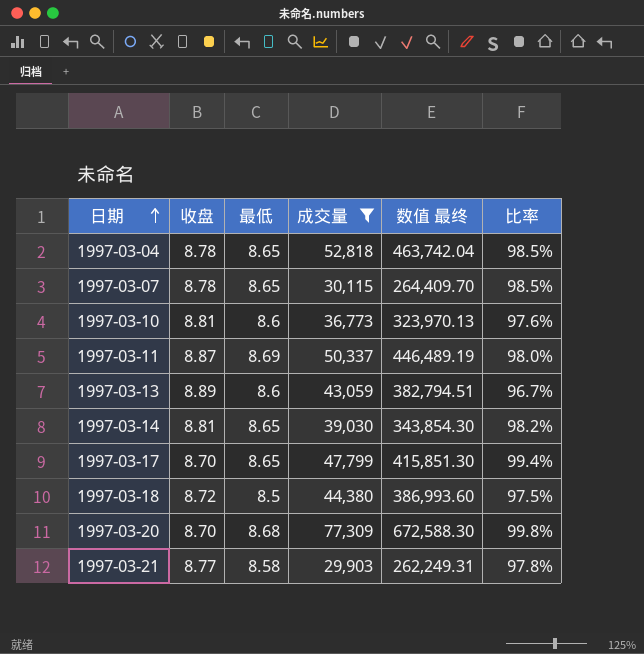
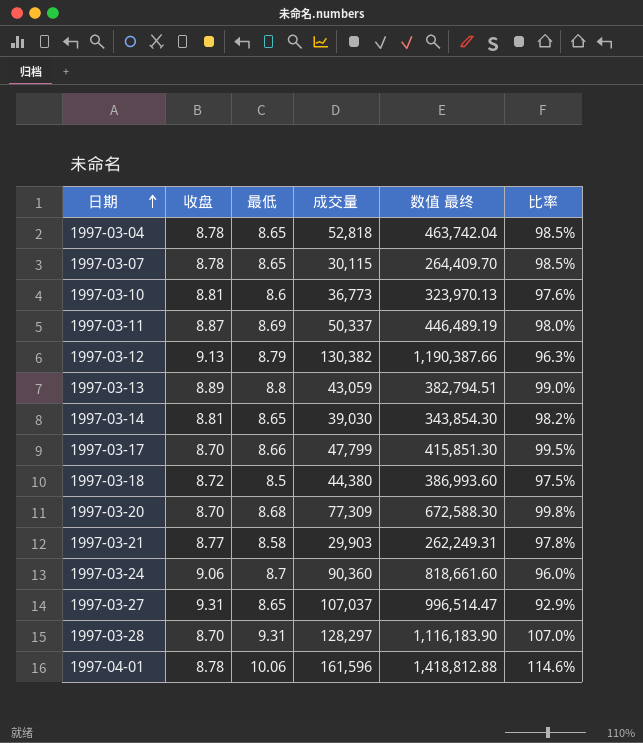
filter: 成交量 <= 77,309 -> none
1997-03-13 | 最低: 8.6 -> 8.8
1997-03-13 | 比率: 96.7% -> 99.0%
1997-03-17 | 最低: 8.65 -> 8.66
1997-03-17 | 比率: 99.4% -> 99.5%

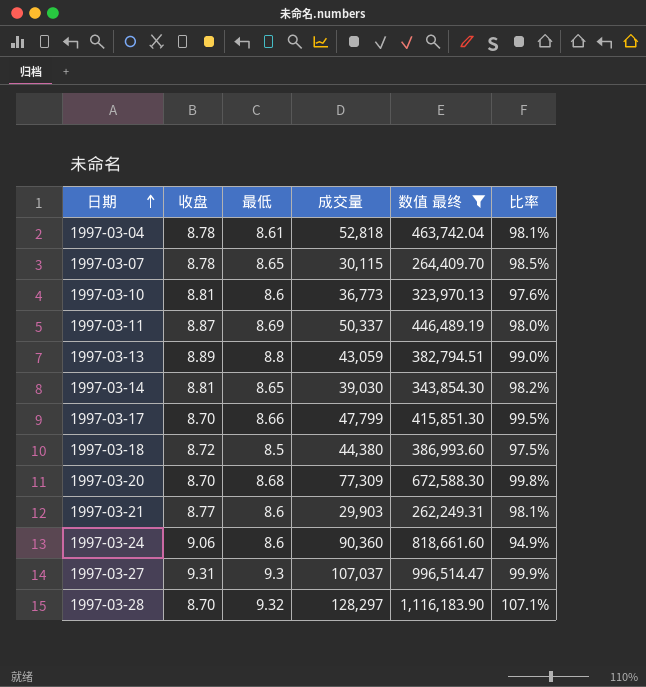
filter: none -> 数值 最终 <= 1,116,183.90
1997-03-04 | 最低: 8.65 -> 8.61
1997-03-04 | 比率: 98.5% -> 98.1%
1997-03-21 | 最低: 8.58 -> 8.6
1997-03-21 | 比率: 97.8% -> 98.1%
1997-03-24 | 最低: 8.7 -> 8.6
1997-03-24 | 比率: 96.0% -> 94.9%
1997-03-27 | 最低: 8.65 -> 9.3
1997-03-27 | 比率: 92.9% -> 99.9%
1997-03-28 | 最低: 9.31 -> 9.32
1997-03-28 | 比率: 107.0% -> 107.1%

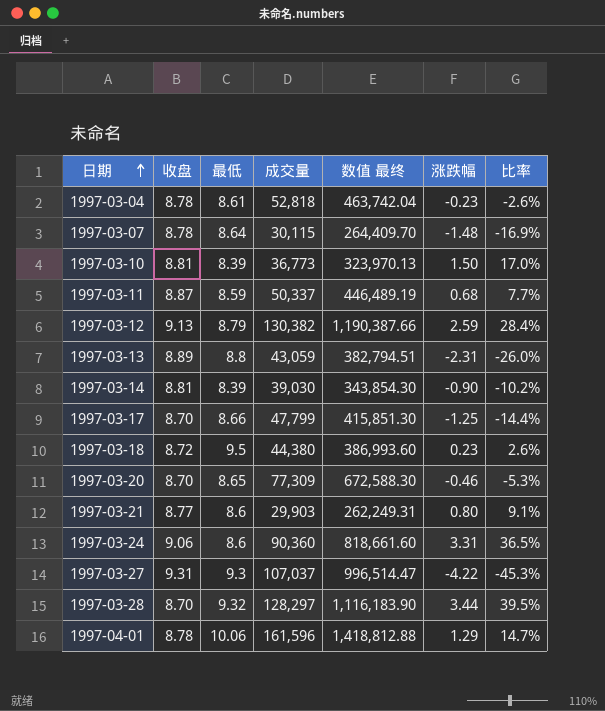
filter: 数值 最终 <= 1,116,183.90 -> none
column 涨跌幅 | position: none -> 6
column 比率 | formula: [最低] / [收盘] -> [涨跌幅] / [收盘]
1997-03-07 | 最低: 8.65 -> 8.64
1997-03-10 | 最低: 8.6 -> 8.39
1997-03-11 | 最低: 8.69 -> 8.59
1997-03-14 | 最低: 8.65 -> 8.39
1997-03-18 | 最低: 8.5 -> 9.5
1997-03-20 | 最低: 8.68 -> 8.65

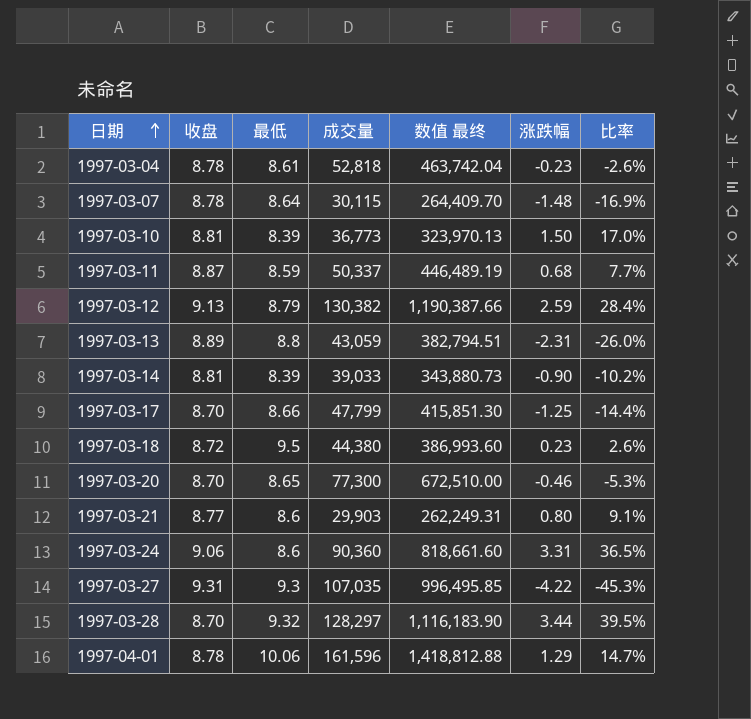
1997-03-14 | 成交量: 39,030 -> 39,033
1997-03-14 | 数值 最终: 343,854.30 -> 343,880.73
1997-03-20 | 成交量: 77,309 -> 77,300
1997-03-20 | 数值 最终: 672,588.30 -> 672,510.00
1997-03-27 | 成交量: 107,037 -> 107,035
1997-03-27 | 数值 最终: 996,514.47 -> 996,495.85

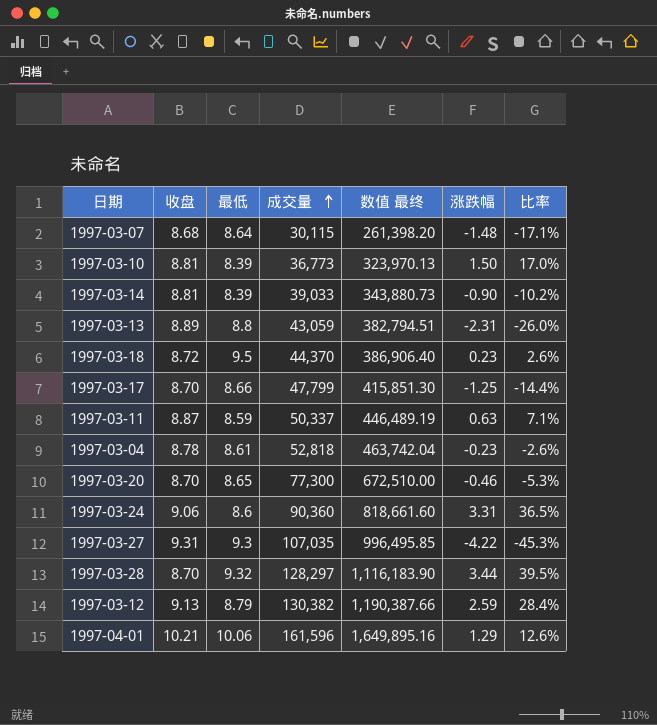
row order: 日期 ascending -> 成交量 ascending
row 1997-03-21: 8.77 | 8.6 | 29,903 | 262,249.31 | 0.80 | 9.1% -> none
1997-03-07 | 收盘: 8.78 -> 8.68
1997-03-07 | 数值 最终: 264,409.70 -> 261,398.20
1997-03-07 | 比率: -16.9% -> -17.1%
1997-03-18 | 成交量: 44,380 -> 44,370
1997-03-18 | 数值 最终: 386,993.60 -> 386,906.40
1997-03-11 | 涨跌幅: 0.68 -> 0.63
1997-03-11 | 比率: 7.7% -> 7.1%
1997-04-01 | 收盘: 8.78 -> 10.21
1997-04-01 | 数值 最终: 1,418,812.88 -> 1,649,895.16
1997-04-01 | 比率: 14.7% -> 12.6%

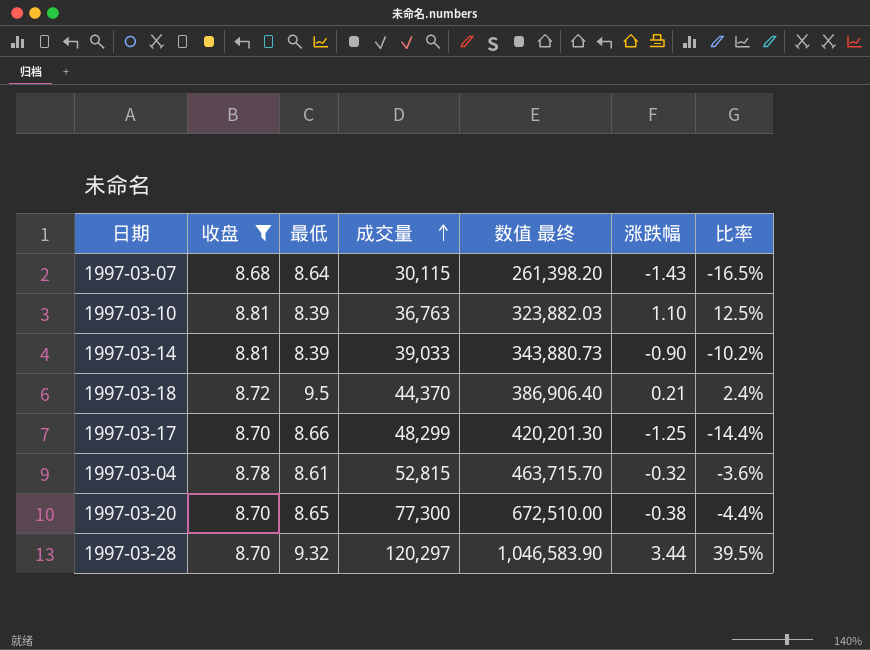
filter: none -> 收盘 <= 8.81
1997-03-07 | 涨跌幅: -1.48 -> -1.43
1997-03-07 | 比率: -17.1% -> -16.5%
1997-03-10 | 成交量: 36,773 -> 36,763
1997-03-10 | 数值 最终: 323,970.13 -> 323,882.03
1997-03-10 | 涨跌幅: 1.50 -> 1.10
1997-03-10 | 比率: 17.0% -> 12.5%
1997-03-18 | 涨跌幅: 0.23 -> 0.21
1997-03-18 | 比率: 2.6% -> 2.4%
1997-03-17 | 成交量: 47,799 -> 48,299
1997-03-17 | 数值 最终: 415,851.30 -> 420,201.30
1997-03-04 | 成交量: 52,818 -> 52,815
1997-03-04 | 数值 最终: 463,742.04 -> 463,715.70
1997-03-04 | 涨跌幅: -0.23 -> -0.32
1997-03-04 | 比率: -2.6% -> -3.6%
1997-03-20 | 涨跌幅: -0.46 -> -0.38
1997-03-20 | 比率: -5.3% -> -4.4%
1997-03-28 | 成交量: 128,297 -> 120,297
1997-03-28 | 数值 最终: 1,116,183.90 -> 1,046,583.90

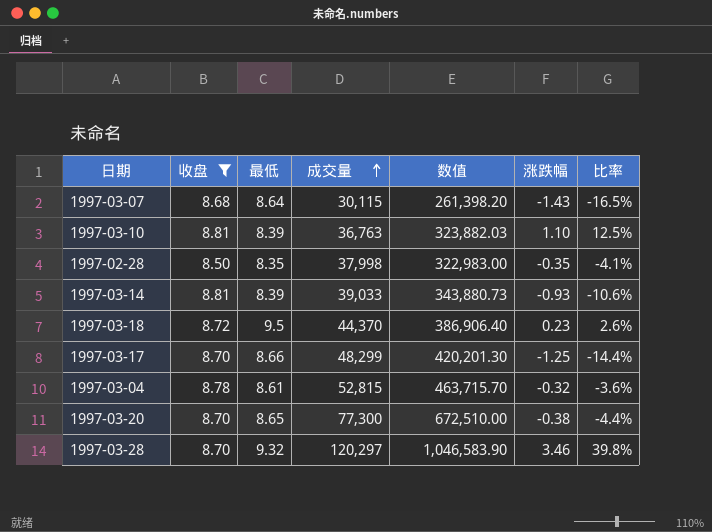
column name: 数值 最终 -> 数值
row 1997-02-28: none -> 8.50 | 8.35 | 37,998 | 322,983.00 | -0.35 | -4.1%
1997-03-14 | 涨跌幅: -0.90 -> -0.93
1997-03-14 | 比率: -10.2% -> -10.6%
1997-03-18 | 涨跌幅: 0.21 -> 0.23
1997-03-18 | 比率: 2.4% -> 2.6%
1997-03-28 | 涨跌幅: 3.44 -> 3.46
1997-03-28 | 比率: 39.5% -> 39.8%

